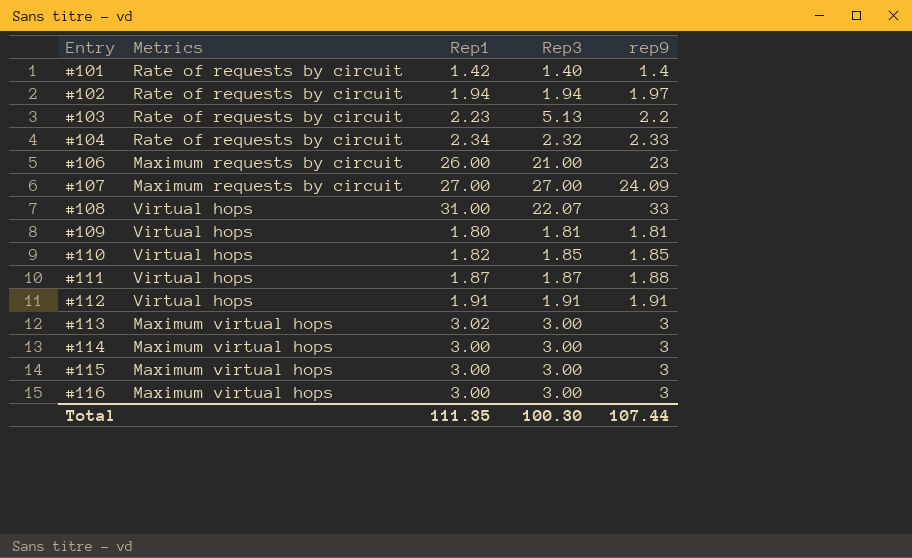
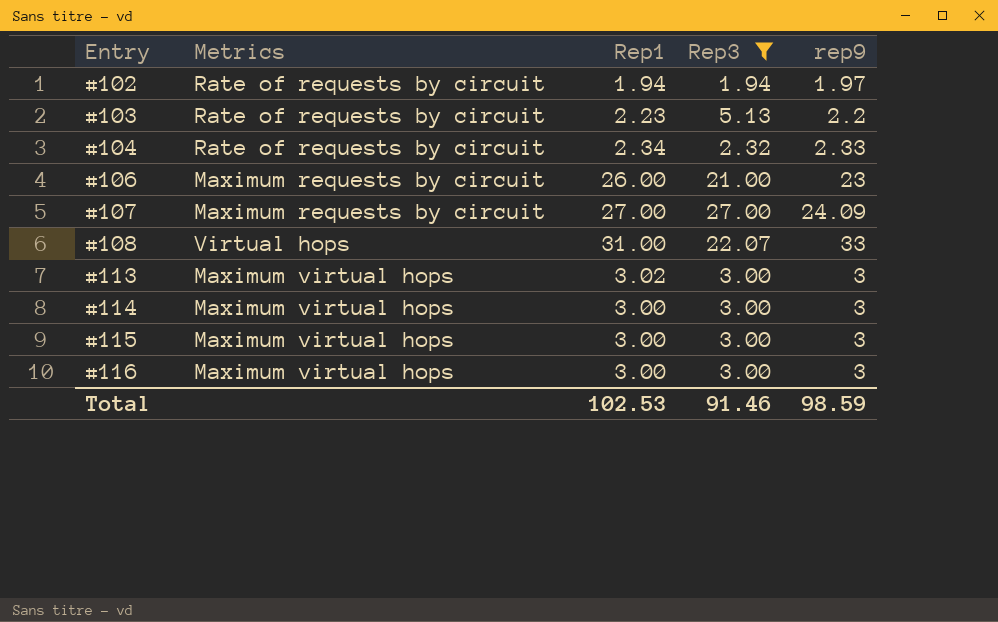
filter: none -> Rep3 >= 1.94
Total | Rep1: 111.35 -> 102.53
Total | Rep3: 100.30 -> 91.46
Total | rep9: 107.44 -> 98.59

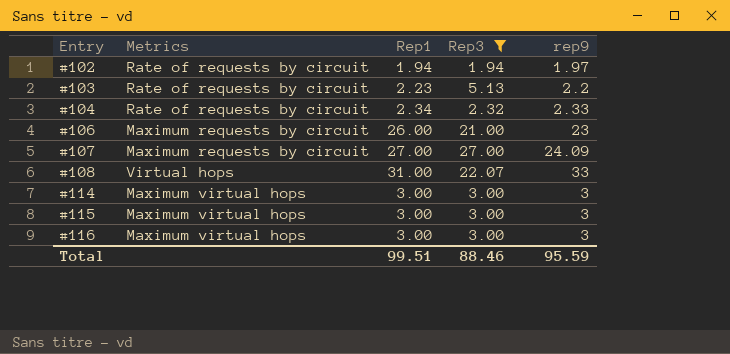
row #113: Maximum virtual hops | 3.02 | 3.00 | 3 -> none
Total | Rep1: 102.53 -> 99.51
Total | Rep3: 91.46 -> 88.46
Total | rep9: 98.59 -> 95.59

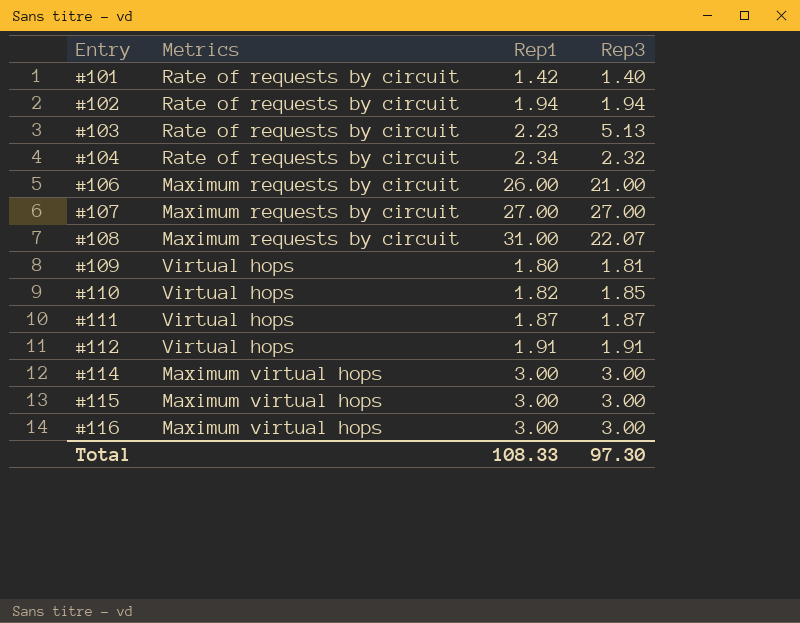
filter: Rep3 >= 1.94 -> none
column rep9 | position: 5 -> none
#108 | Metrics: Virtual hops -> Maximum requests by circuit
Total | Rep1: 99.51 -> 108.33
Total | Rep3: 88.46 -> 97.30

